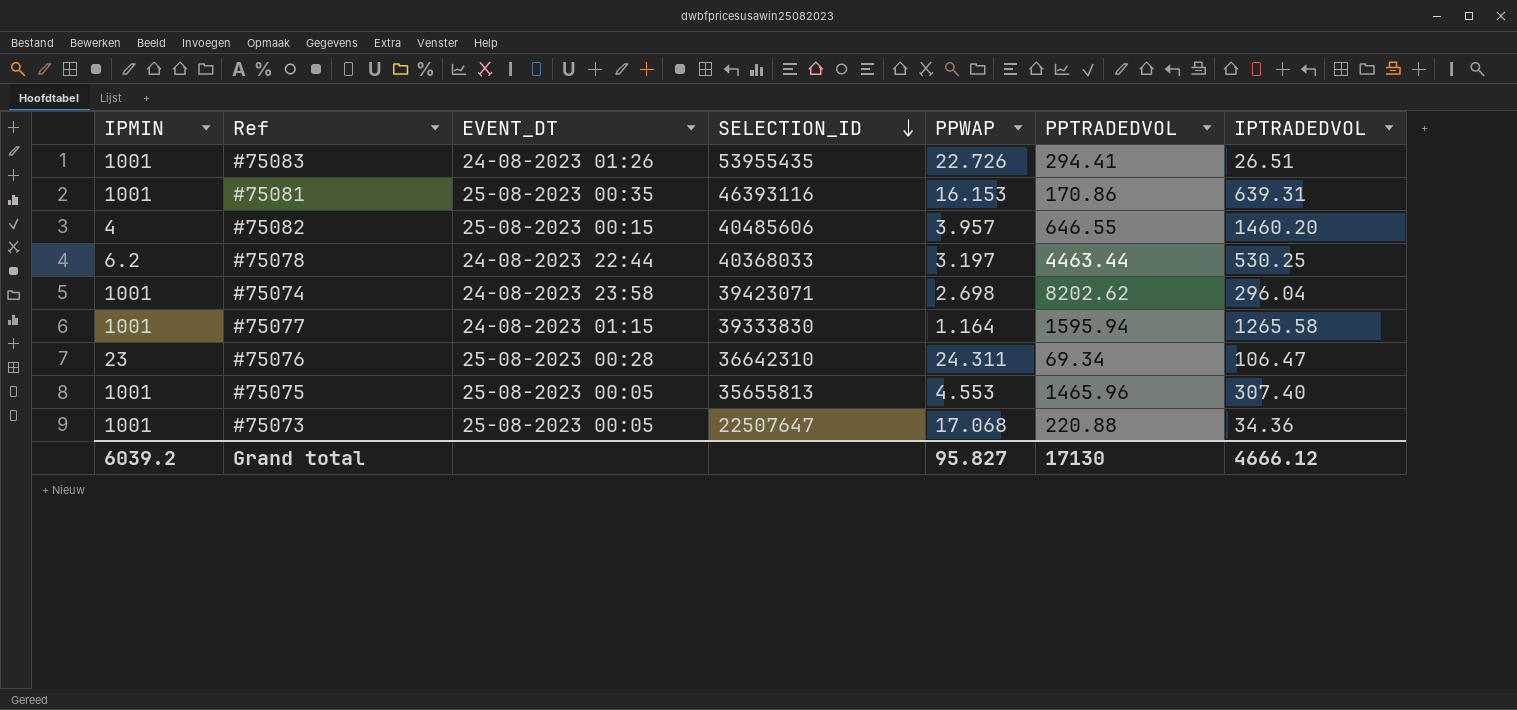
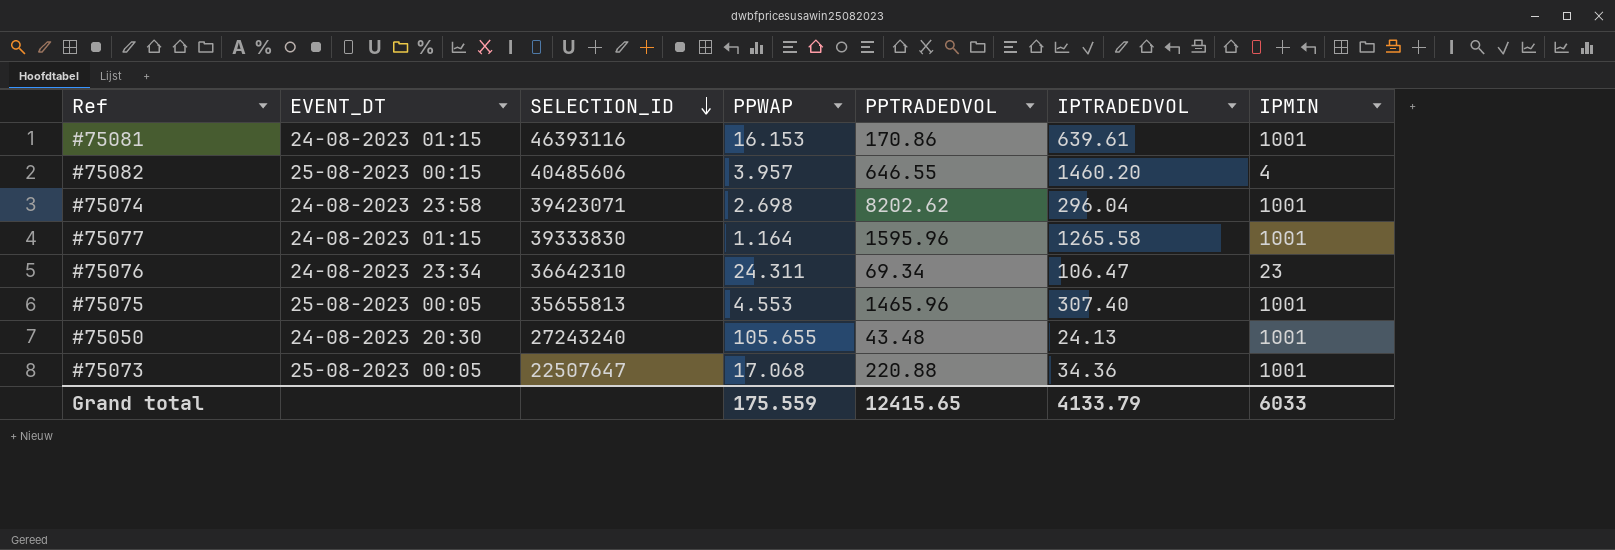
column IPMIN | position: 1 -> 7
row #75083: 1001 | 24-08-2023 01:26 | 53955435 | 22.726 | 294.41 | 26.51 -> none
row #75078: 6.2 | 24-08-2023 22:44 | 40368033 | 3.197 | 4463.44 | 530.25 -> none
#75081 | EVENT_DT: 25-08-2023 00:35 -> 24-08-2023 01:15
#75081 | IPTRADEDVOL: 639.31 -> 639.61
#75077 | PPTRADEDVOL: 1595.94 -> 1595.96
#75076 | EVENT_DT: 25-08-2023 00:28 -> 24-08-2023 23:34
row #75050: none -> 24-08-2023 20:30 | 27243240 | 105.655 | 43.48 | 24.13 | 1001
Grand total | PPWAP: 95.827 -> 175.559
Grand total | PPTRADEDVOL: 17130 -> 12415.65
Grand total | IPTRADEDVOL: 4666.12 -> 4133.79
Grand total | IPMIN: 6039.2 -> 6033

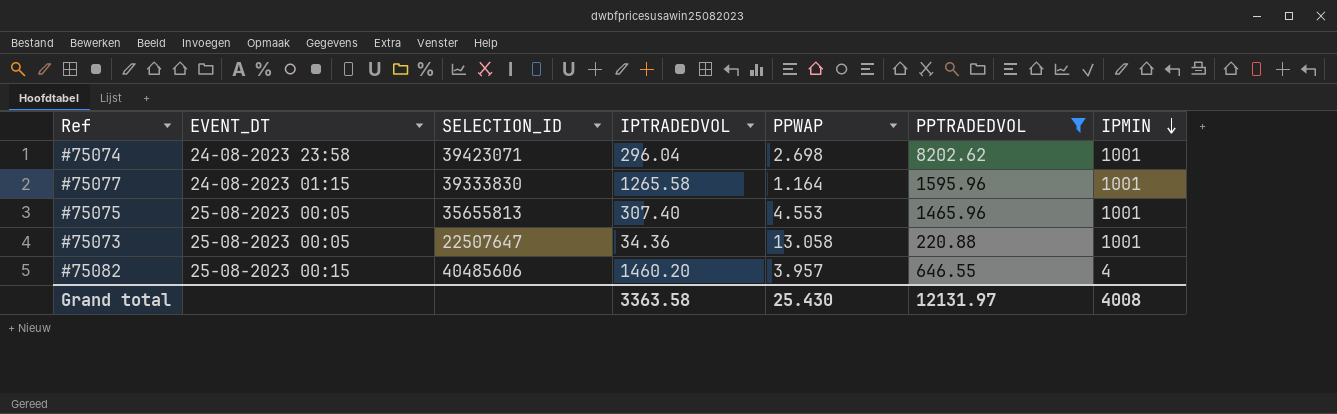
filter: none -> PPTRADEDVOL >= 220.88
row order: SELECTION_ID descending -> IPMIN descending
column IPTRADEDVOL | position: 6 -> 4
#75073 | PPWAP: 17.068 -> 13.058
Grand total | IPTRADEDVOL: 4133.79 -> 3363.58
Grand total | PPWAP: 175.559 -> 25.430
Grand total | PPTRADEDVOL: 12415.65 -> 12131.97
Grand total | IPMIN: 6033 -> 4008

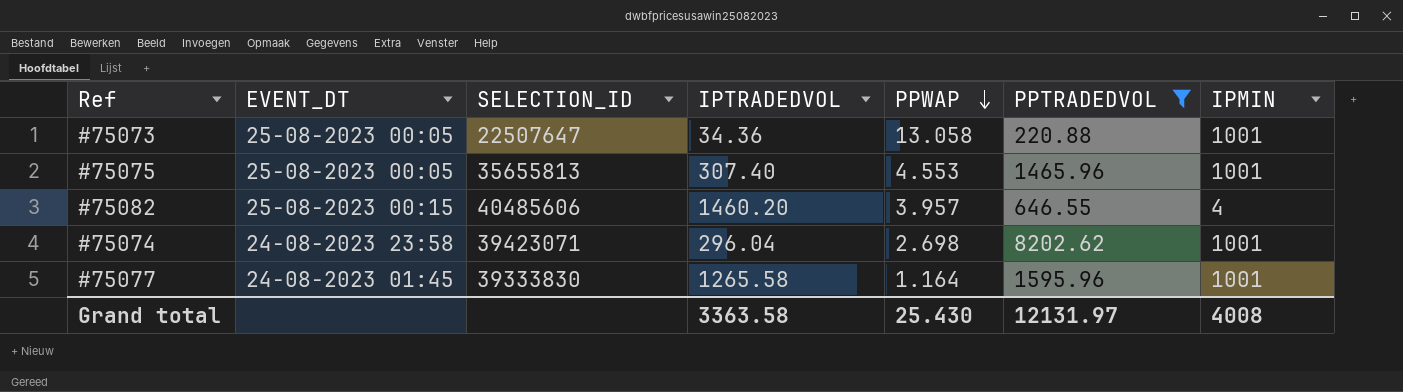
row order: IPMIN descending -> PPWAP descending
#75077 | EVENT_DT: 24-08-2023 01:15 -> 24-08-2023 01:45

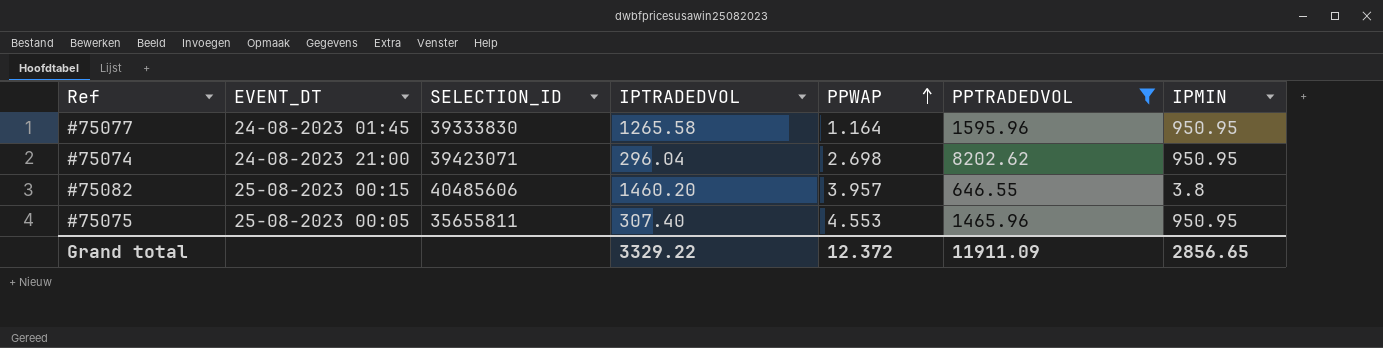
row order: PPWAP descending -> PPWAP ascending
row #75073: 25-08-2023 00:05 | 22507647 | 34.36 | 13.058 | 220.88 | 1001 -> none
#75077 | IPMIN: 1001 -> 950.95
#75074 | EVENT_DT: 24-08-2023 23:58 -> 24-08-2023 21:00
#75074 | IPMIN: 1001 -> 950.95
#75082 | IPMIN: 4 -> 3.8
#75075 | SELECTION_ID: 35655813 -> 35655811
#75075 | IPMIN: 1001 -> 950.95
Grand total | IPTRADEDVOL: 3363.58 -> 3329.22
Grand total | PPWAP: 25.430 -> 12.372
Grand total | PPTRADEDVOL: 12131.97 -> 11911.09
Grand total | IPMIN: 4008 -> 2856.65

